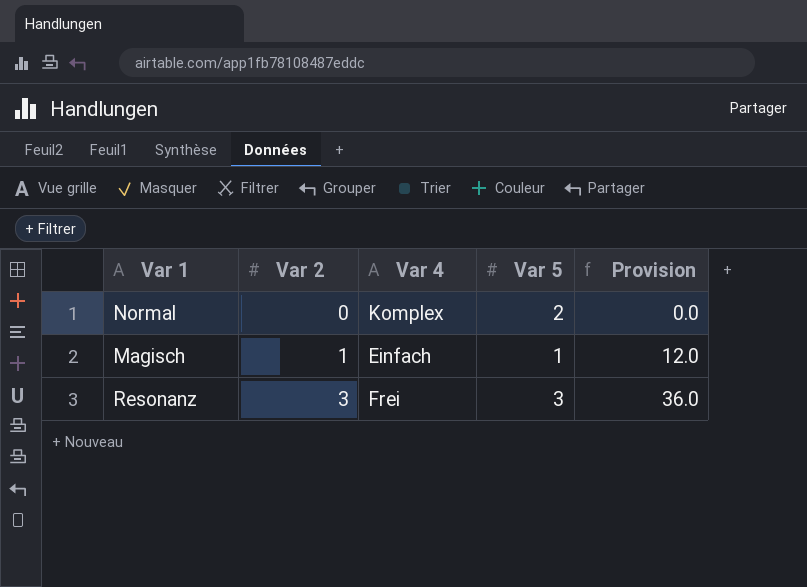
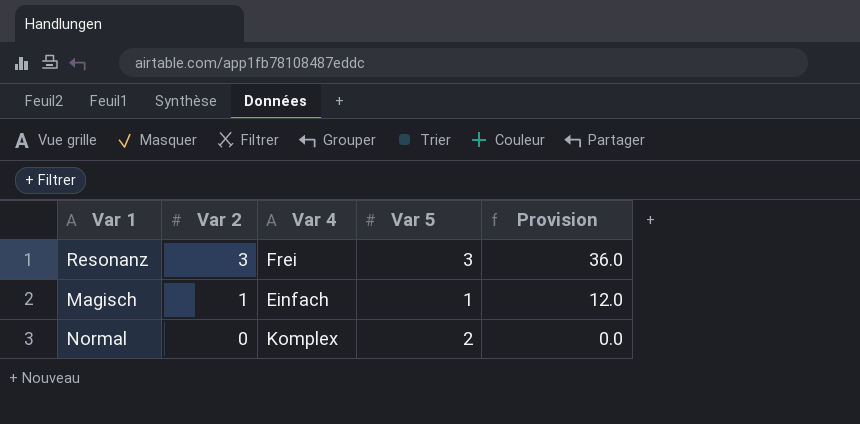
row order: Var 2 ascending -> Var 2 descending

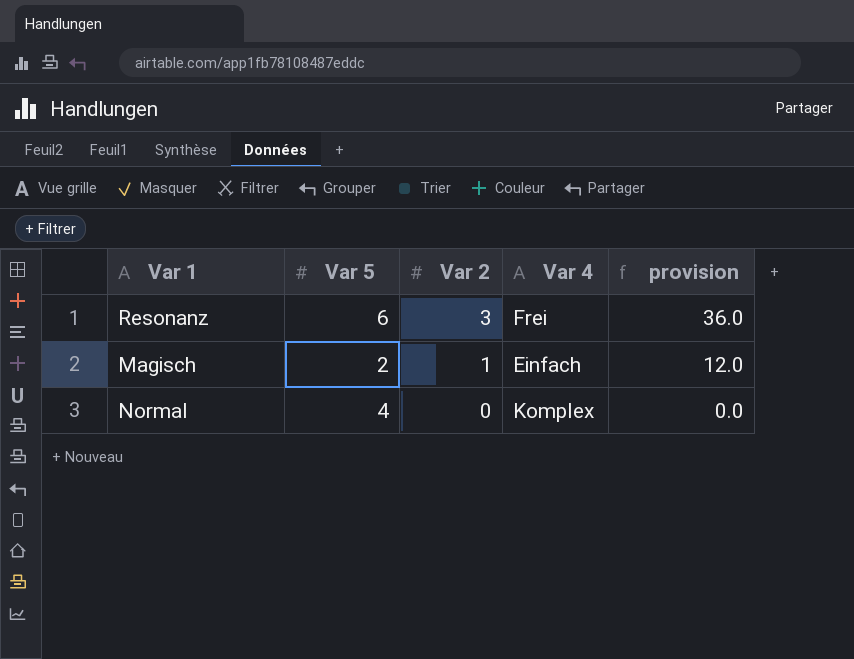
column Var 5 | position: 4 -> 2
column name: Provision -> provision
Resonanz | Var 5: 3 -> 6
Magisch | Var 5: 1 -> 2
Normal | Var 5: 2 -> 4

